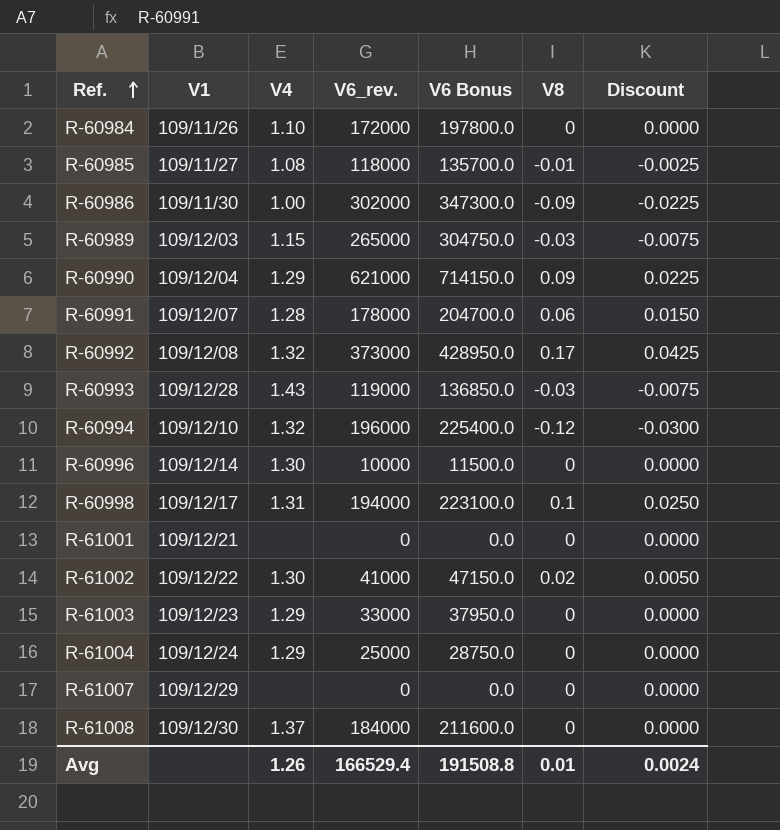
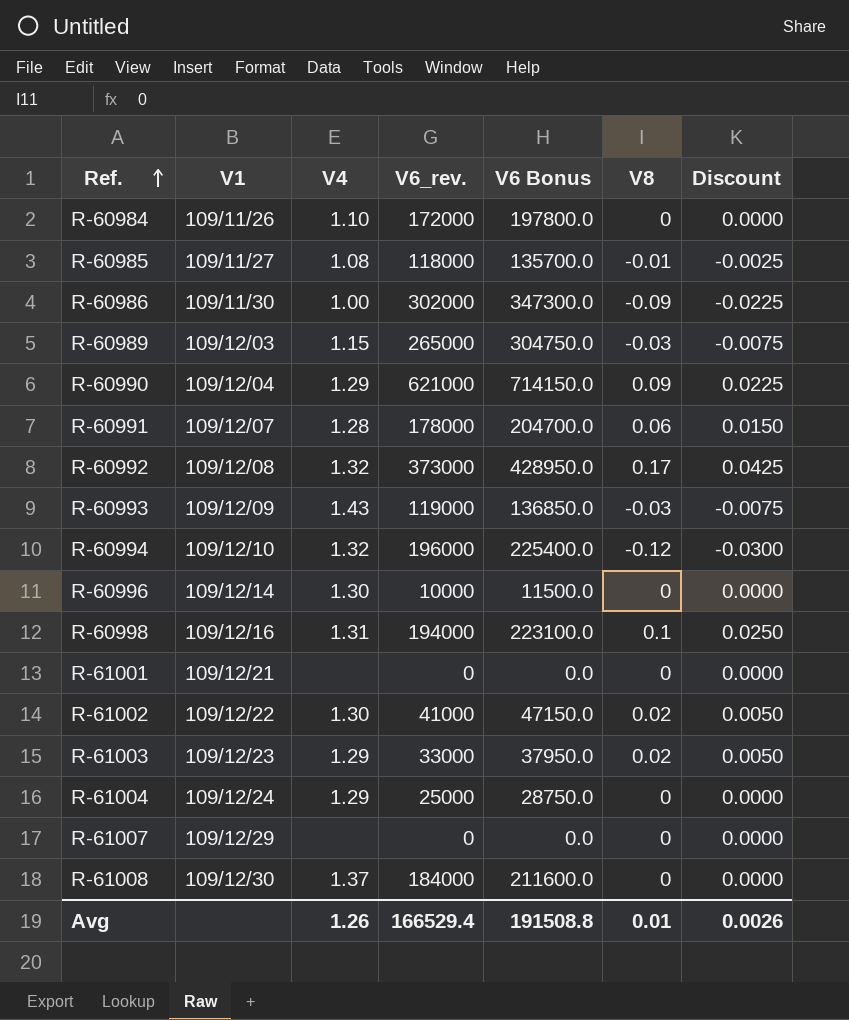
R-60993 | V1: 109/12/28 -> 109/12/09
R-60998 | V1: 109/12/17 -> 109/12/16
R-61003 | V8: 0 -> 0.02
R-61003 | Discount: 0.0000 -> 0.0050
Avg | Discount: 0.0024 -> 0.0026

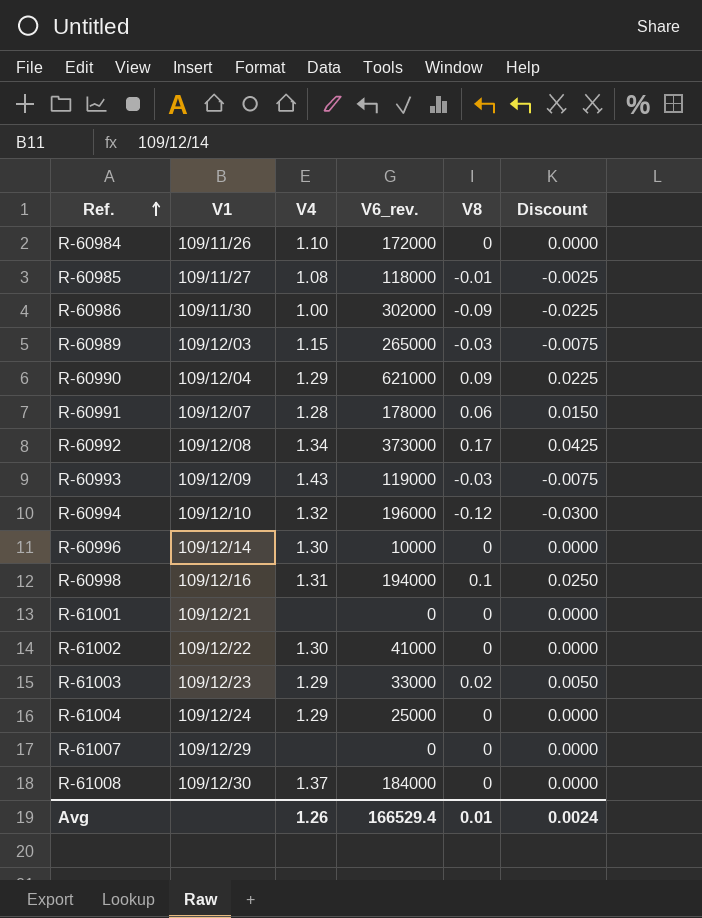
column V6 Bonus | formula: [V6_rev.] * 1.15 -> none
R-60992 | V4: 1.32 -> 1.34
R-61002 | V8: 0.02 -> 0
R-61002 | Discount: 0.0050 -> 0.0000
Avg | Discount: 0.0026 -> 0.0024

